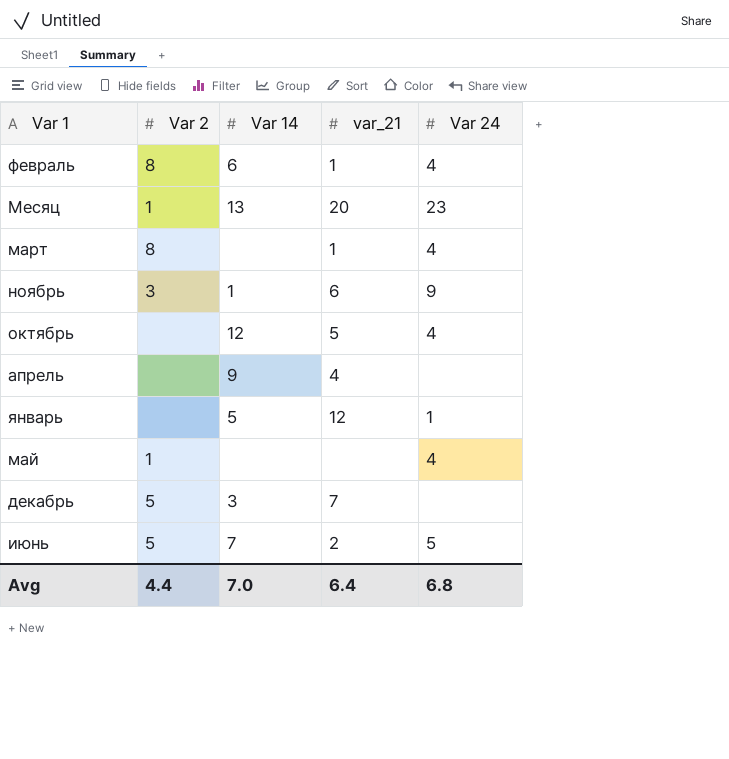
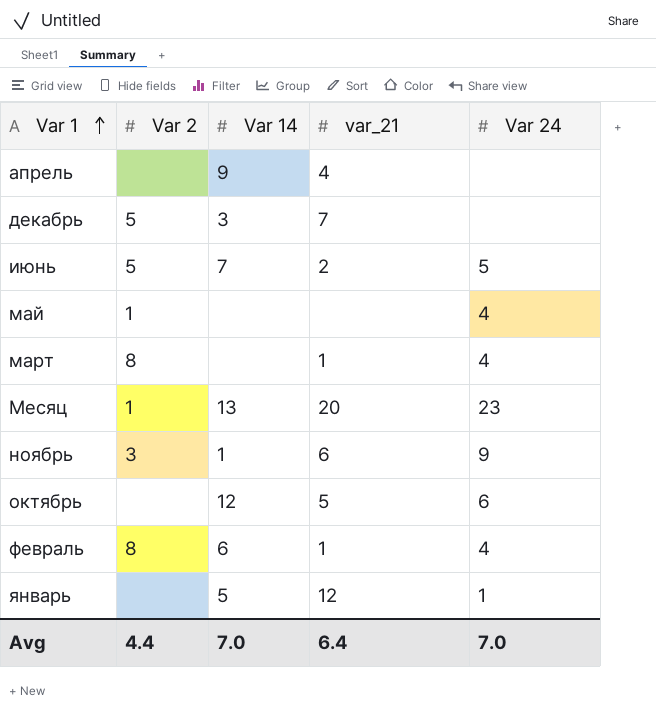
row order: none -> Var 1 ascending
октябрь | Var 24: 4 -> 6
Avg | Var 24: 6.8 -> 7.0

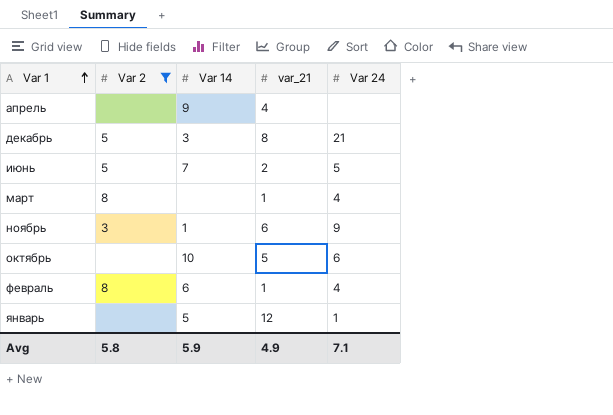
filter: none -> Var 2 != 1
декабрь | var_21: 7 -> 8
декабрь | Var 24: none -> 21
октябрь | Var 14: 12 -> 10
Avg | Var 2: 4.4 -> 5.8
Avg | Var 14: 7.0 -> 5.9
Avg | var_21: 6.4 -> 4.9
Avg | Var 24: 7.0 -> 7.1

